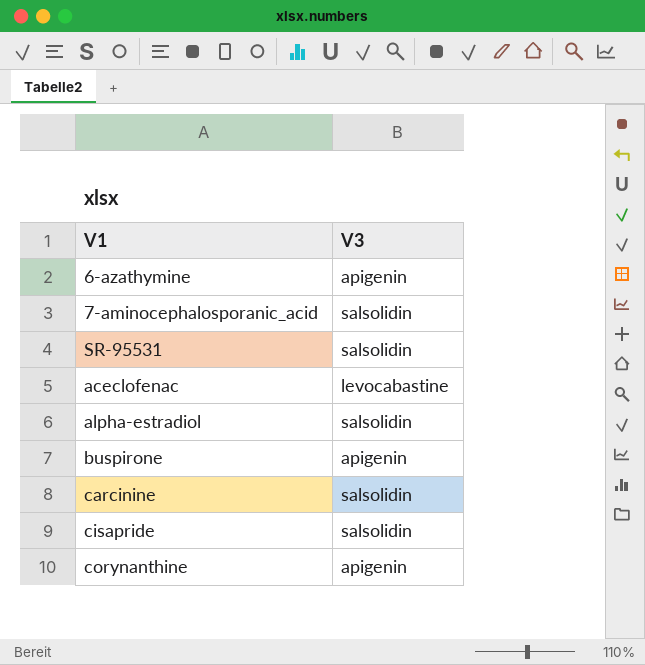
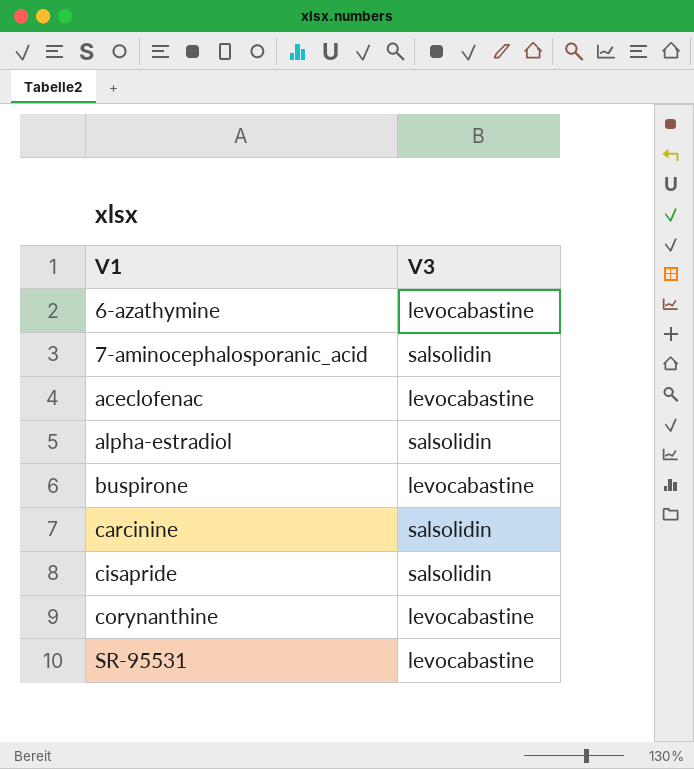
row order: none -> V1 ascending
6-azathymine | V3: apigenin -> levocabastine
buspirone | V3: apigenin -> levocabastine
corynanthine | V3: apigenin -> levocabastine
SR-95531 | V3: salsolidin -> levocabastine

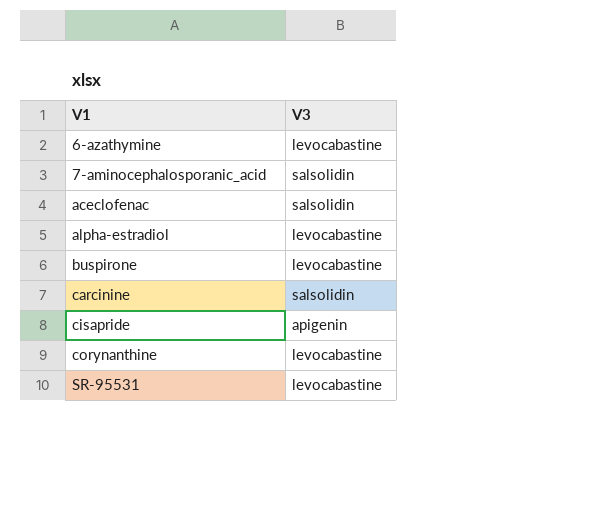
aceclofenac | V3: levocabastine -> salsolidin
alpha-estradiol | V3: salsolidin -> levocabastine
cisapride | V3: salsolidin -> apigenin

